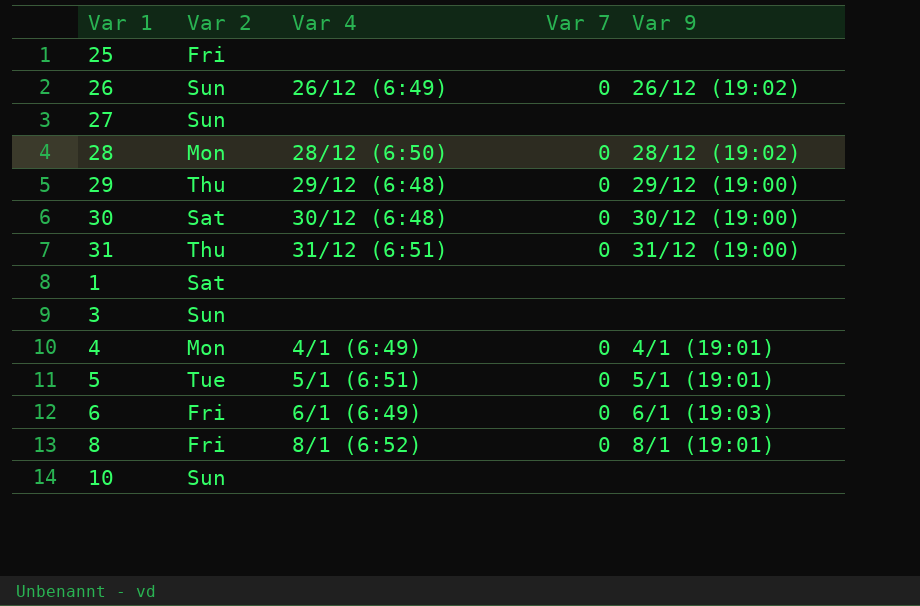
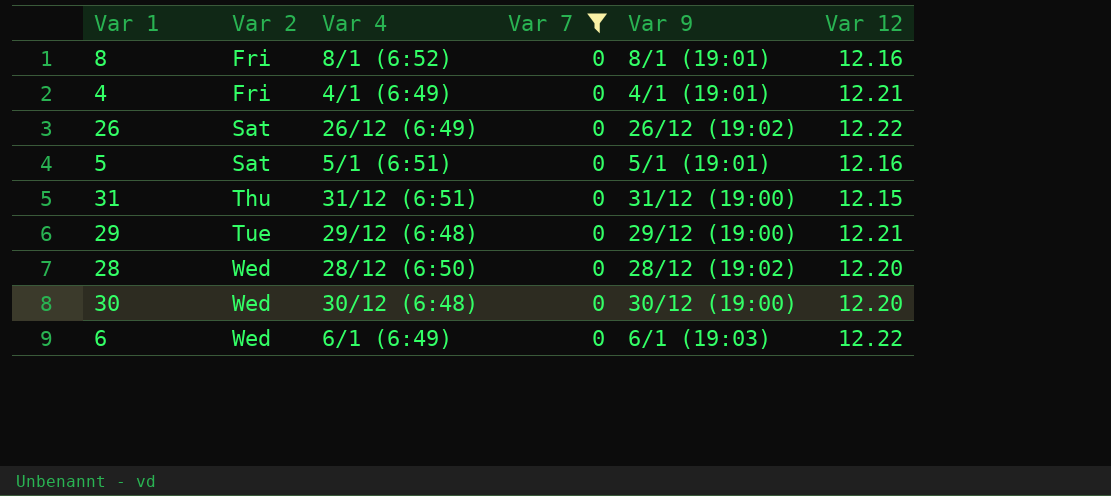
filter: none -> Var 7 = 0
row order: none -> Var 2 ascending
column Var 12 | position: none -> 6
4 | Var 2: Mon -> Fri
26 | Var 2: Sun -> Sat
5 | Var 2: Tue -> Sat
29 | Var 2: Thu -> Tue
28 | Var 2: Mon -> Wed
30 | Var 2: Sat -> Wed
6 | Var 2: Fri -> Wed

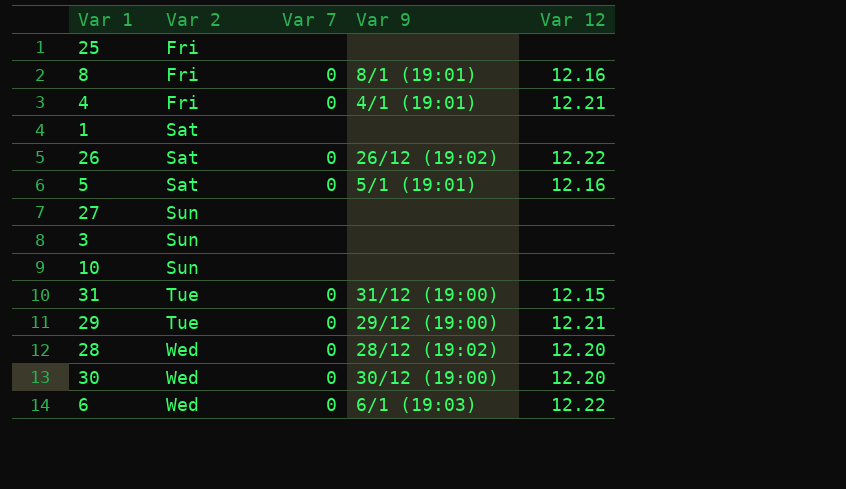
filter: Var 7 = 0 -> none
column Var 4 | position: 3 -> none
31 | Var 2: Thu -> Tue

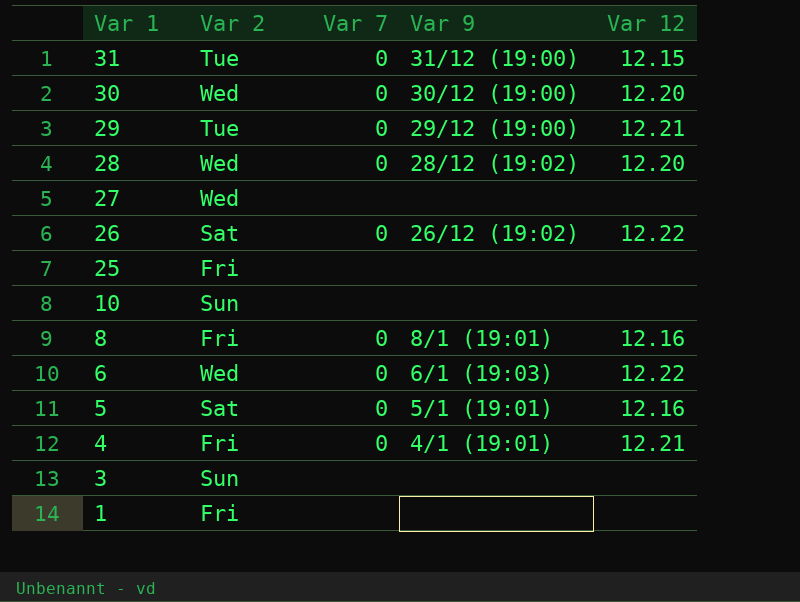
row order: Var 2 ascending -> Var 1 descending
27 | Var 2: Sun -> Wed
1 | Var 2: Sat -> Fri

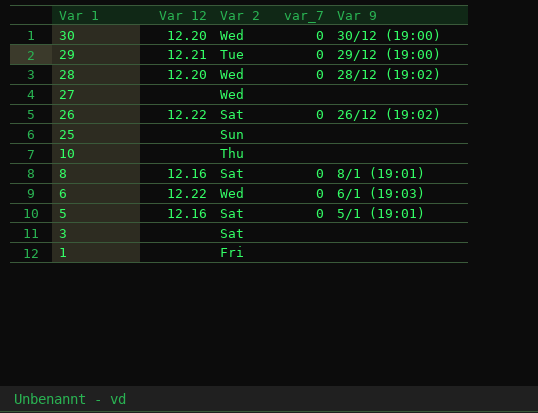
column Var 12 | position: 5 -> 2
column name: Var 7 -> var_7
row 31: Tue | 0 | 31/12 (19:00) | 12.15 -> none
row 4: Fri | 0 | 4/1 (19:01) | 12.21 -> none
25 | Var 2: Fri -> Sun
10 | Var 2: Sun -> Thu
8 | Var 2: Fri -> Sat
3 | Var 2: Sun -> Sat

